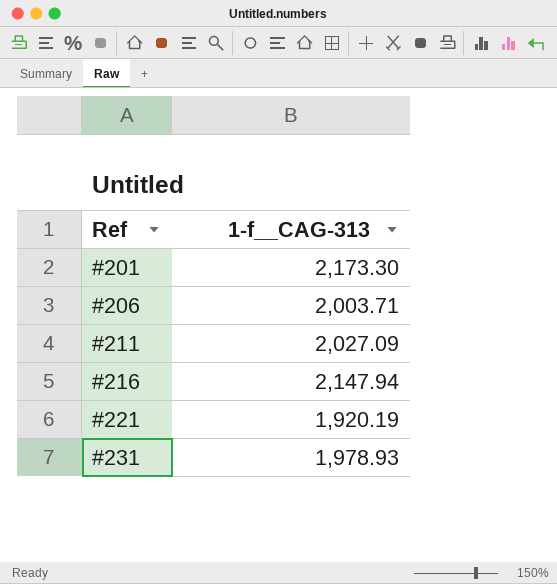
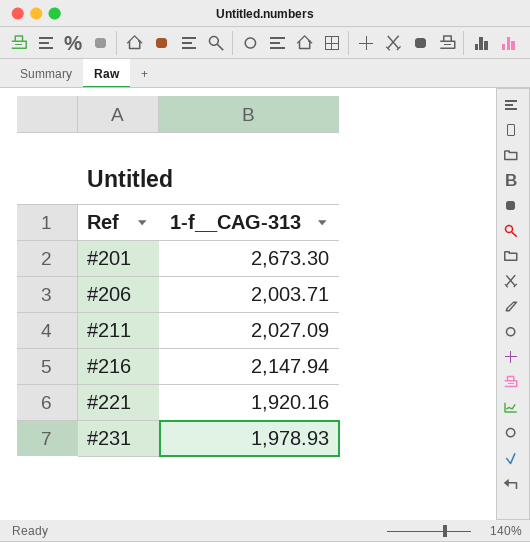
#201 | 1-f__CAG-313: 2,173.30 -> 2,673.30
#221 | 1-f__CAG-313: 1,920.19 -> 1,920.16

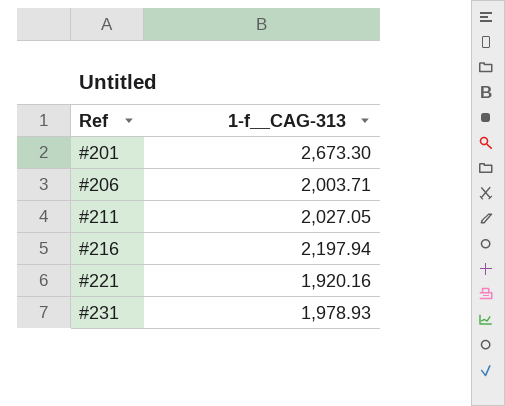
#211 | 1-f__CAG-313: 2,027.09 -> 2,027.05
#216 | 1-f__CAG-313: 2,147.94 -> 2,197.94

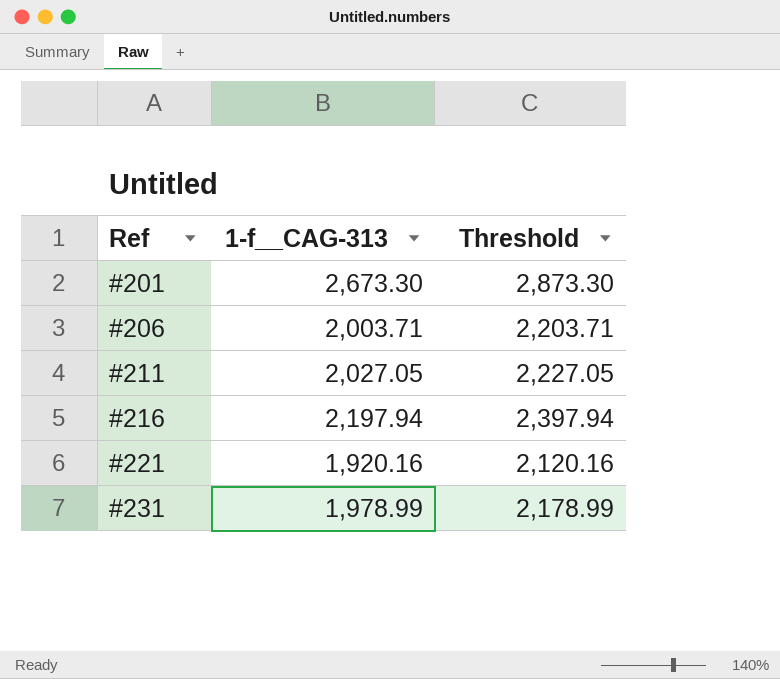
column Threshold | formula: none -> [1-f__CAG-313] + 200
#231 | 1-f__CAG-313: 1,978.93 -> 1,978.99

